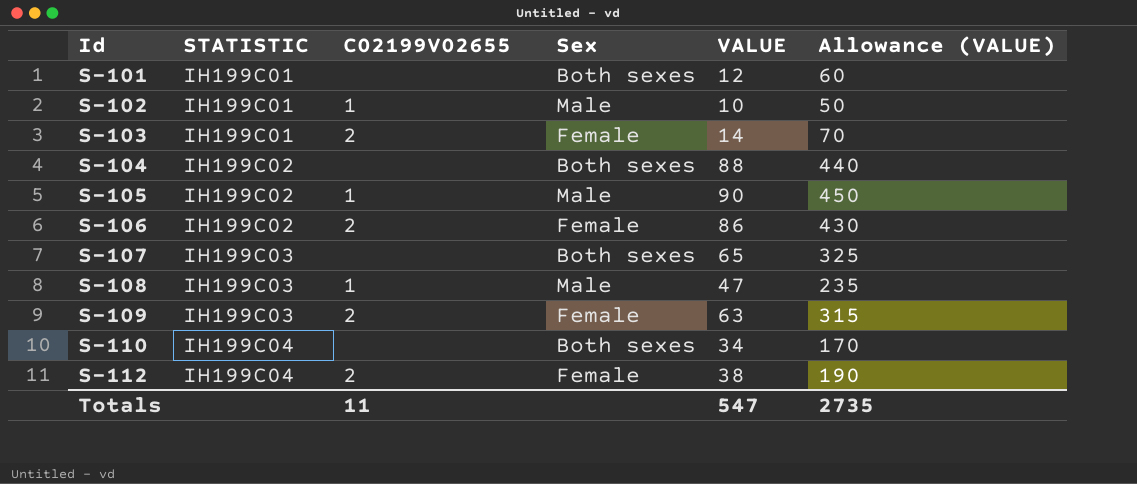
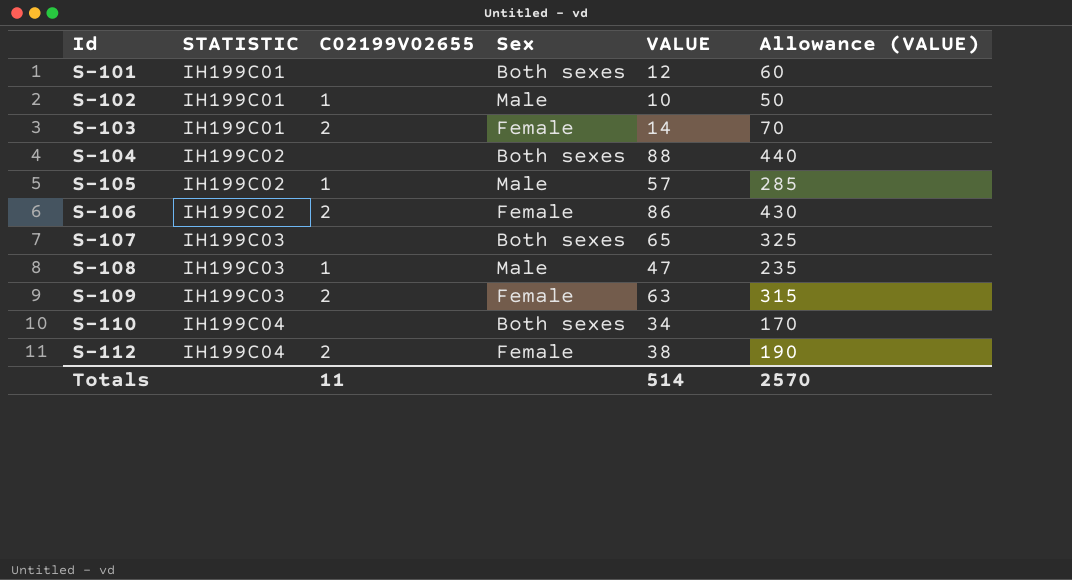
S-105 | VALUE: 90 -> 57
S-105 | Allowance (VALUE): 450 -> 285
Totals | VALUE: 547 -> 514
Totals | Allowance (VALUE): 2735 -> 2570

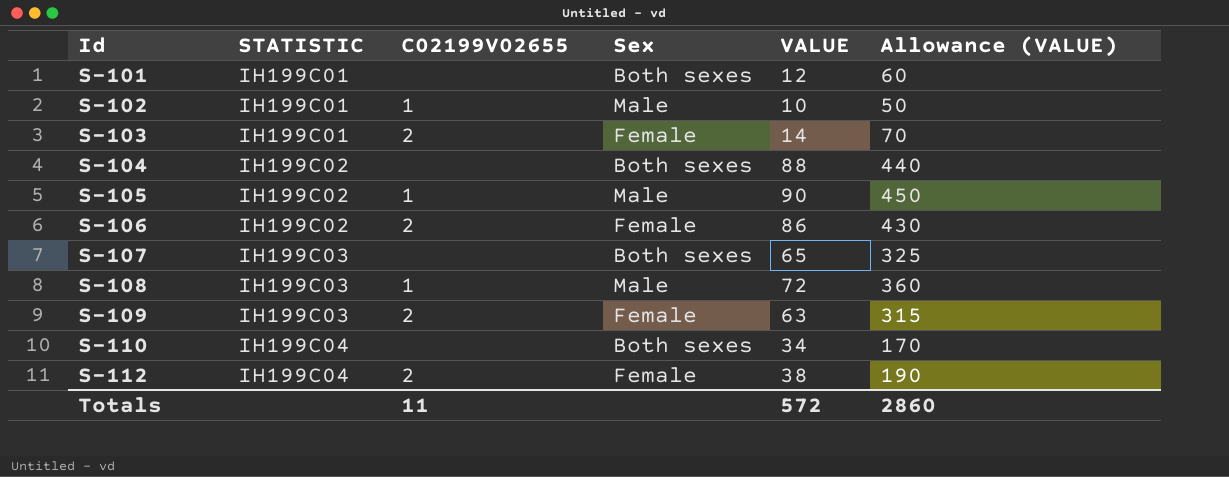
S-105 | VALUE: 57 -> 90
S-105 | Allowance (VALUE): 285 -> 450
S-108 | VALUE: 47 -> 72
S-108 | Allowance (VALUE): 235 -> 360
Totals | VALUE: 514 -> 572
Totals | Allowance (VALUE): 2570 -> 2860

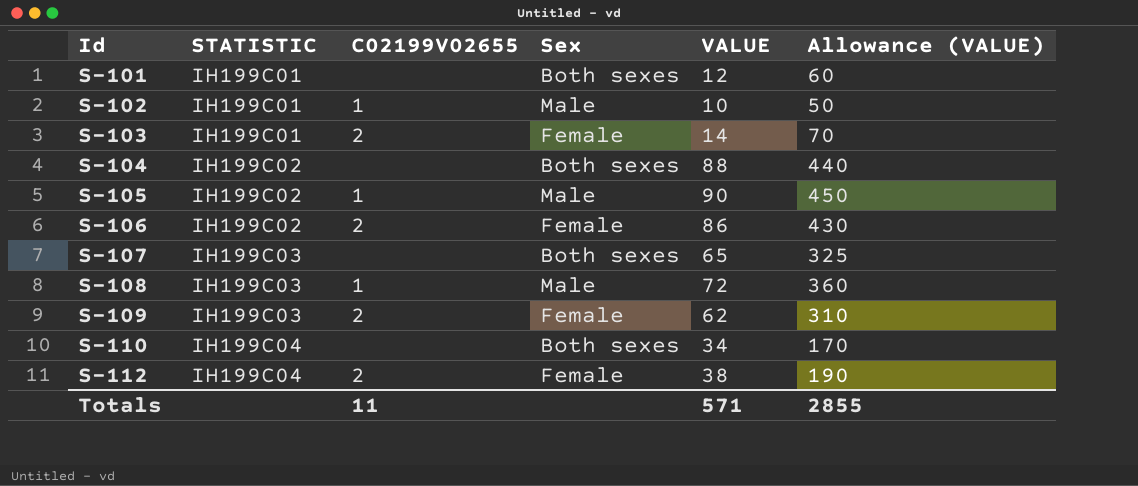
S-109 | VALUE: 63 -> 62
S-109 | Allowance (VALUE): 315 -> 310
Totals | VALUE: 572 -> 571
Totals | Allowance (VALUE): 2860 -> 2855

